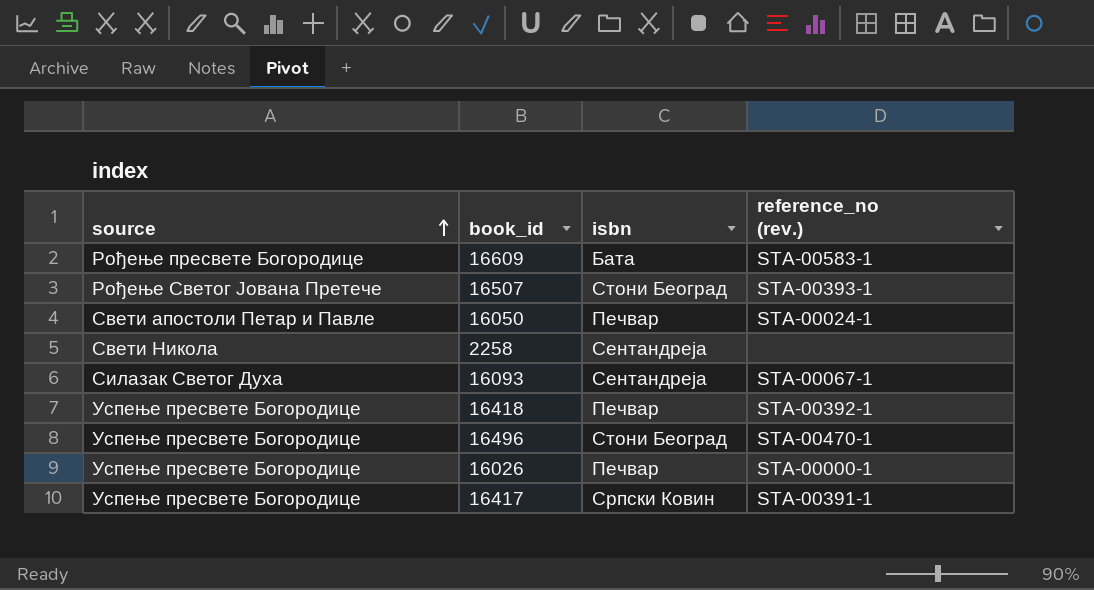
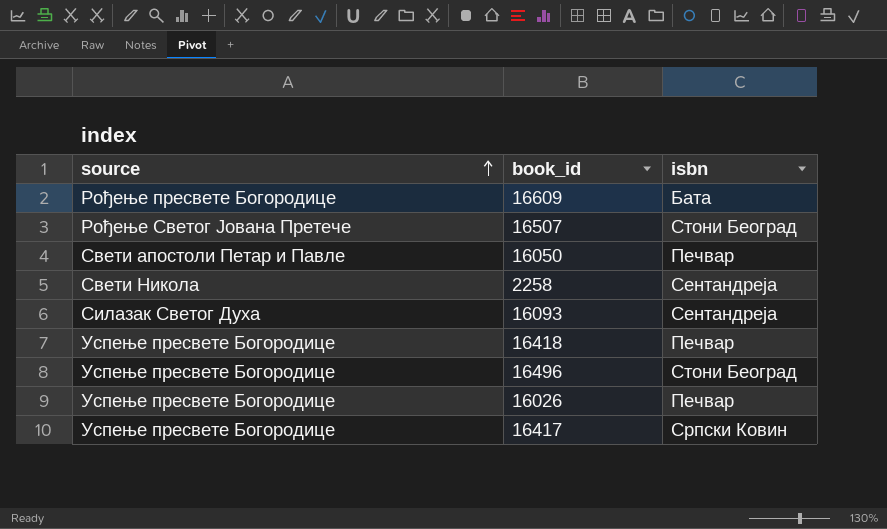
column reference_no (rev.) | position: 4 -> none

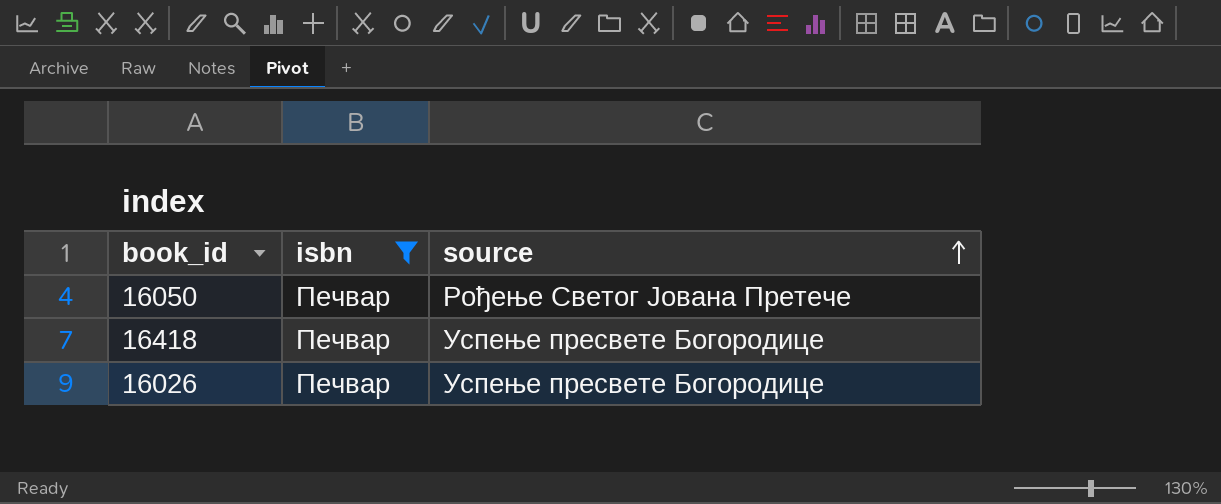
filter: none -> isbn = Печвар
column source | position: 1 -> 3
16050 | source: Свети апостоли Петар и Павле -> Рођење Светог Јована Претече

